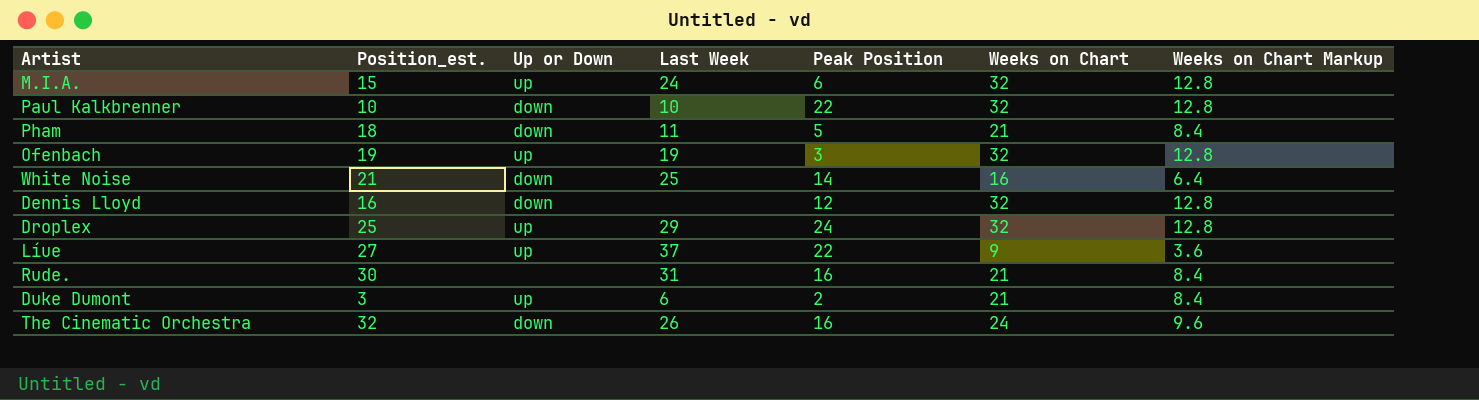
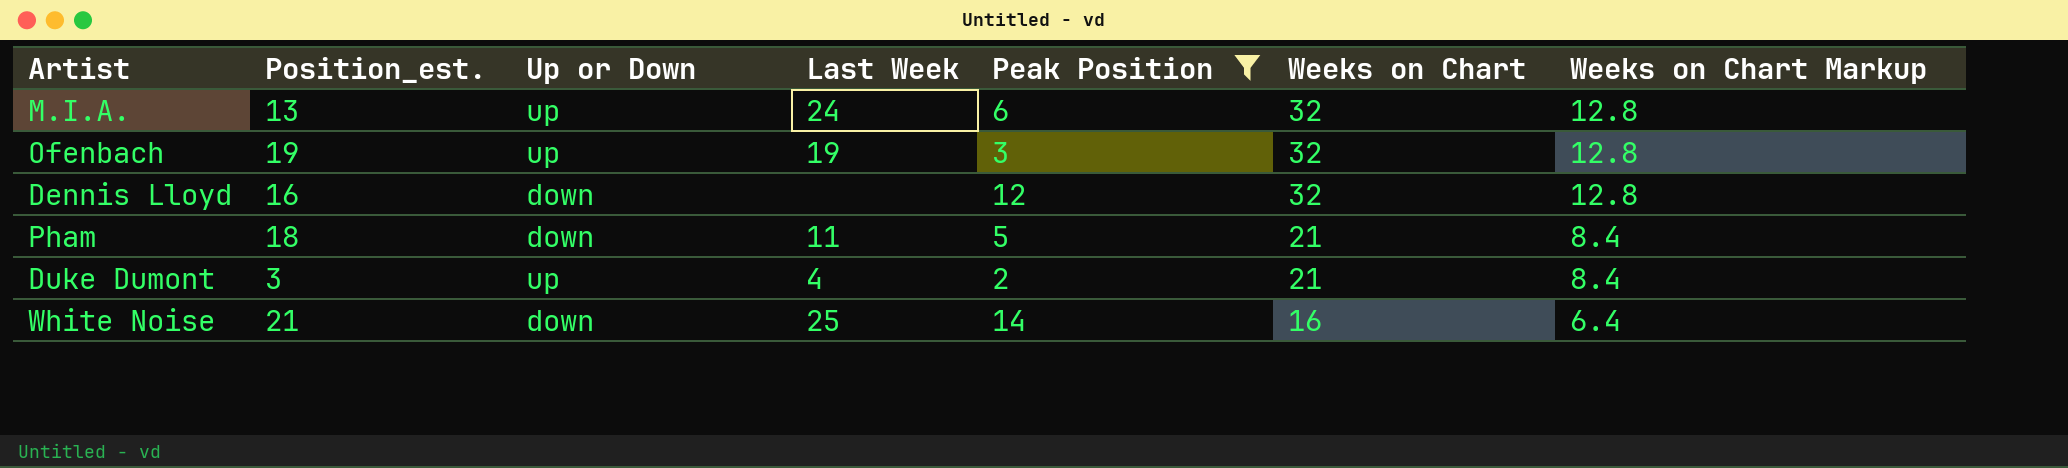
filter: none -> Peak Position <= 14
row order: none -> Weeks on Chart descending
M.I.A. | Position_est.: 15 -> 13
Duke Dumont | Last Week: 6 -> 4

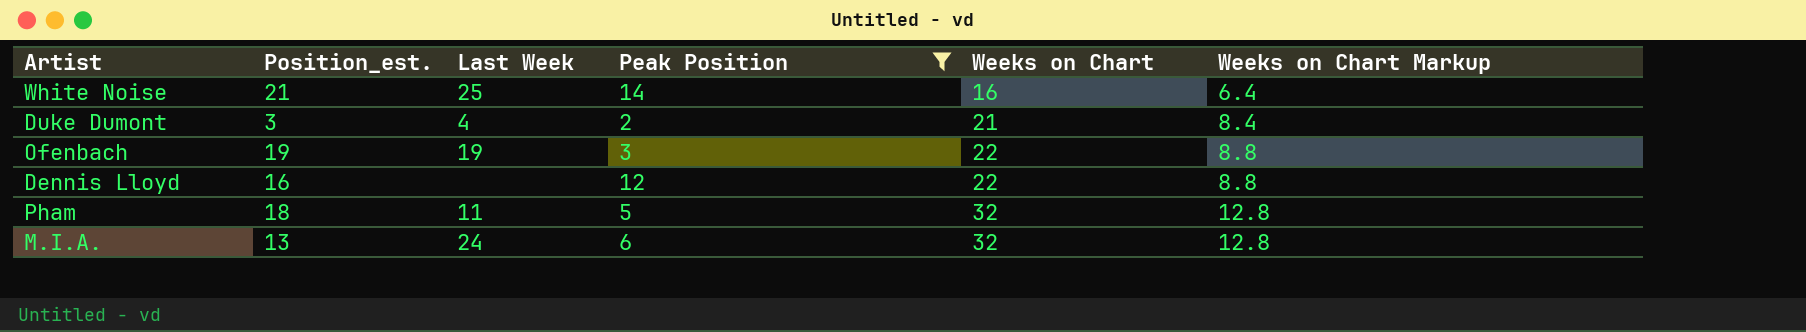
row order: Weeks on Chart descending -> Weeks on Chart ascending
column Up or Down | position: 3 -> none
Ofenbach | Weeks on Chart: 32 -> 22
Ofenbach | Weeks on Chart Markup: 12.8 -> 8.8
Dennis Lloyd | Weeks on Chart: 32 -> 22
Dennis Lloyd | Weeks on Chart Markup: 12.8 -> 8.8
Pham | Weeks on Chart: 21 -> 32
Pham | Weeks on Chart Markup: 8.4 -> 12.8

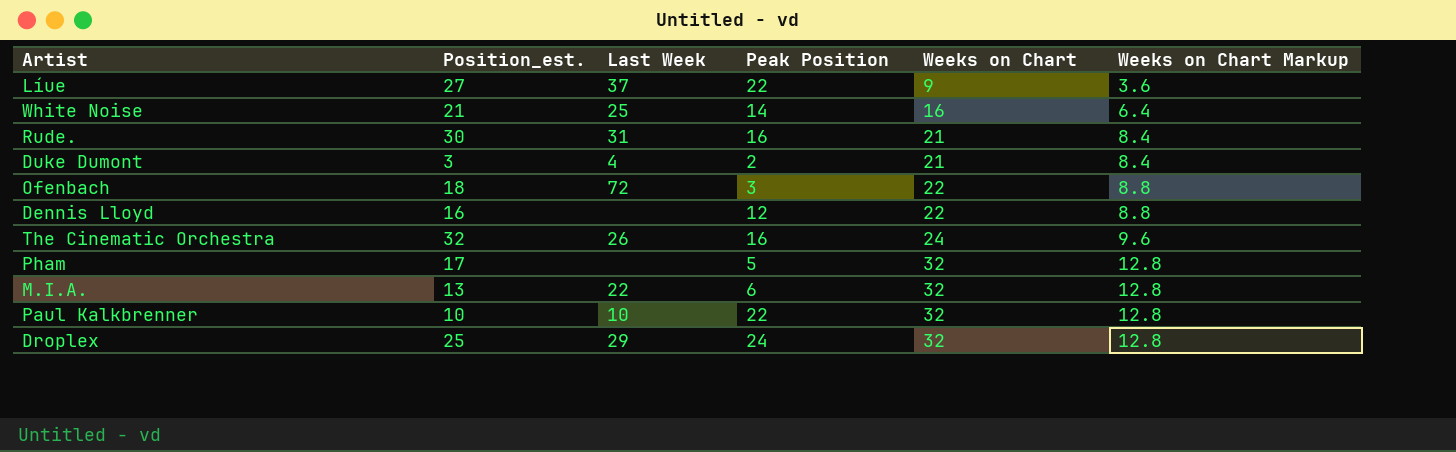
filter: Peak Position <= 14 -> none
Ofenbach | Position_est.: 19 -> 18
Ofenbach | Last Week: 19 -> 72
Pham | Position_est.: 18 -> 17
Pham | Last Week: 11 -> none
M.I.A. | Last Week: 24 -> 22

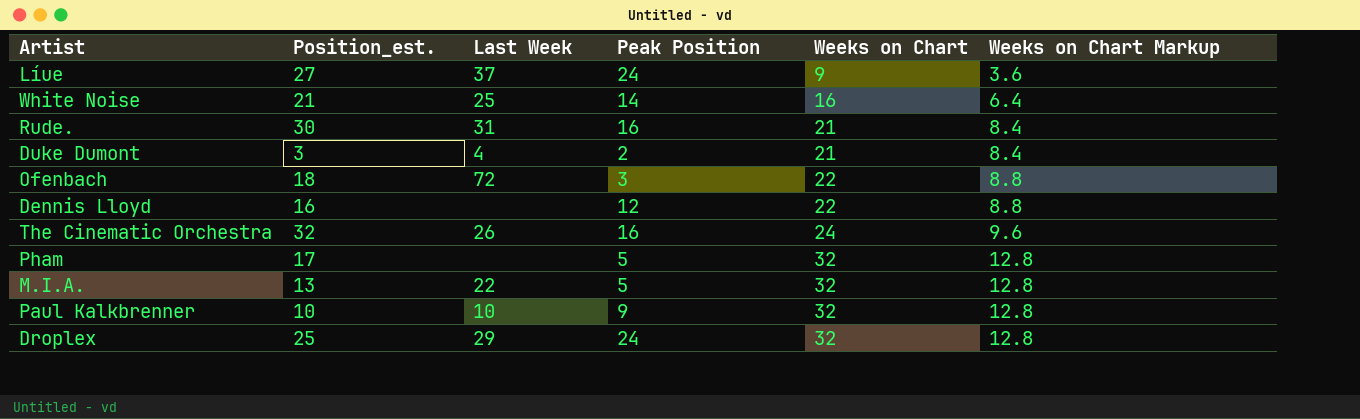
Líue | Peak Position: 22 -> 24
M.I.A. | Peak Position: 6 -> 5
Paul Kalkbrenner | Peak Position: 22 -> 9

